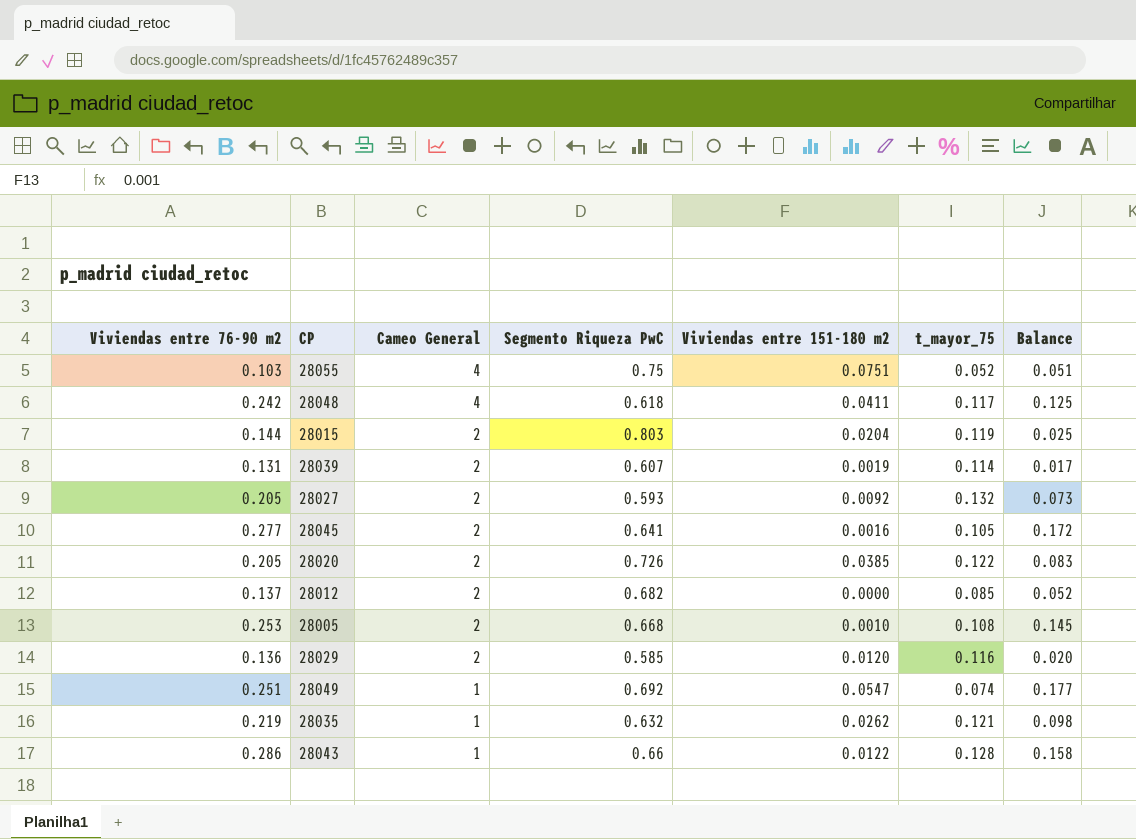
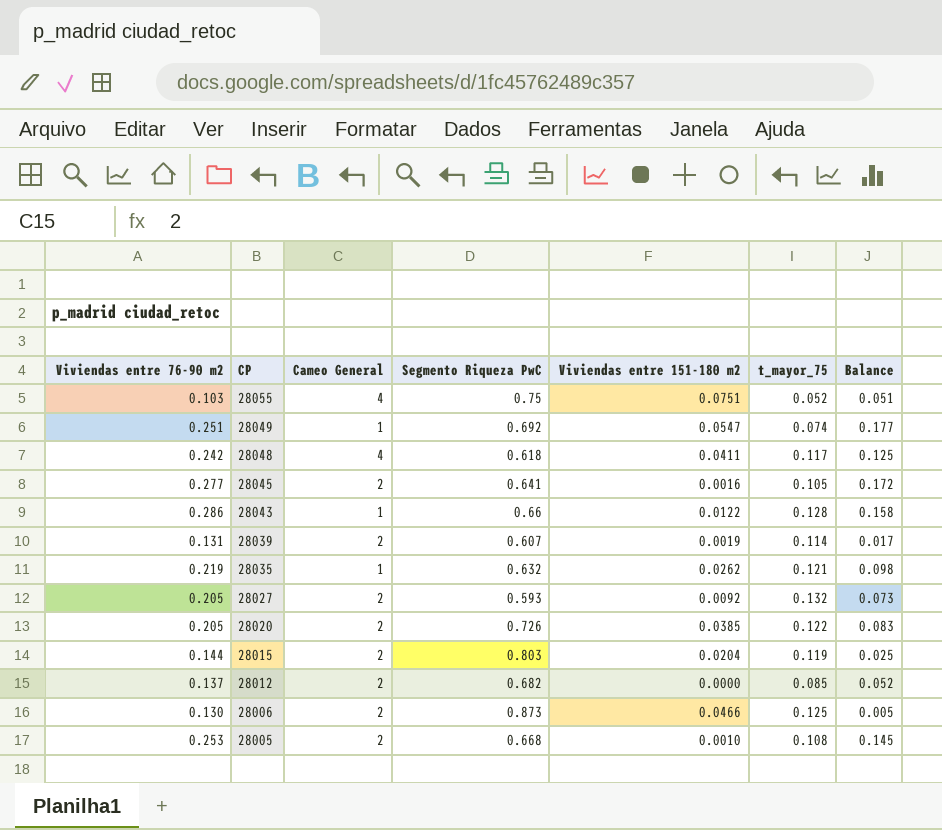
row order: Cameo General descending -> CP descending
row 28029: 0.136 | 2 | 0.585 | 0.0120 | 0.116 | 0.020 -> none
row 28006: none -> 0.130 | 2 | 0.873 | 0.0466 | 0.125 | 0.005

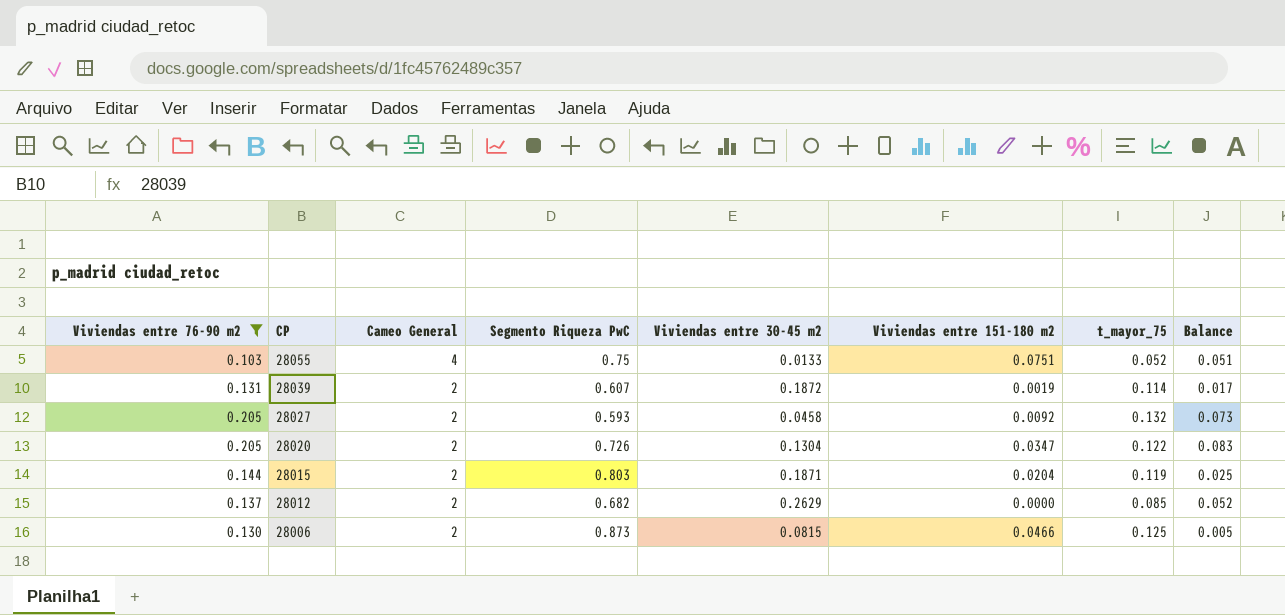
filter: none -> Viviendas entre 76-90 m2 <= 0.205
column Viviendas entre 30-45 m2 | position: none -> 5
28020 | Viviendas entre 151-180 m2: 0.0385 -> 0.0347

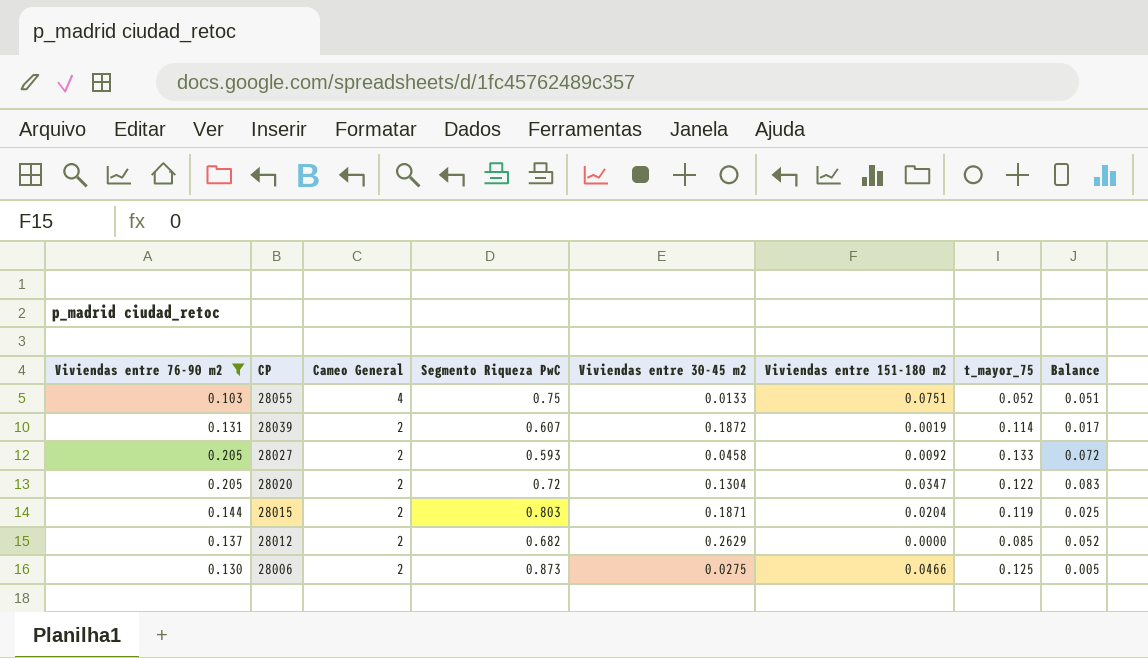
28027 | t_mayor_75: 0.132 -> 0.133
28027 | Balance: 0.073 -> 0.072
28020 | Segmento Riqueza PwC: 0.726 -> 0.72
28006 | Viviendas entre 30-45 m2: 0.0815 -> 0.0275

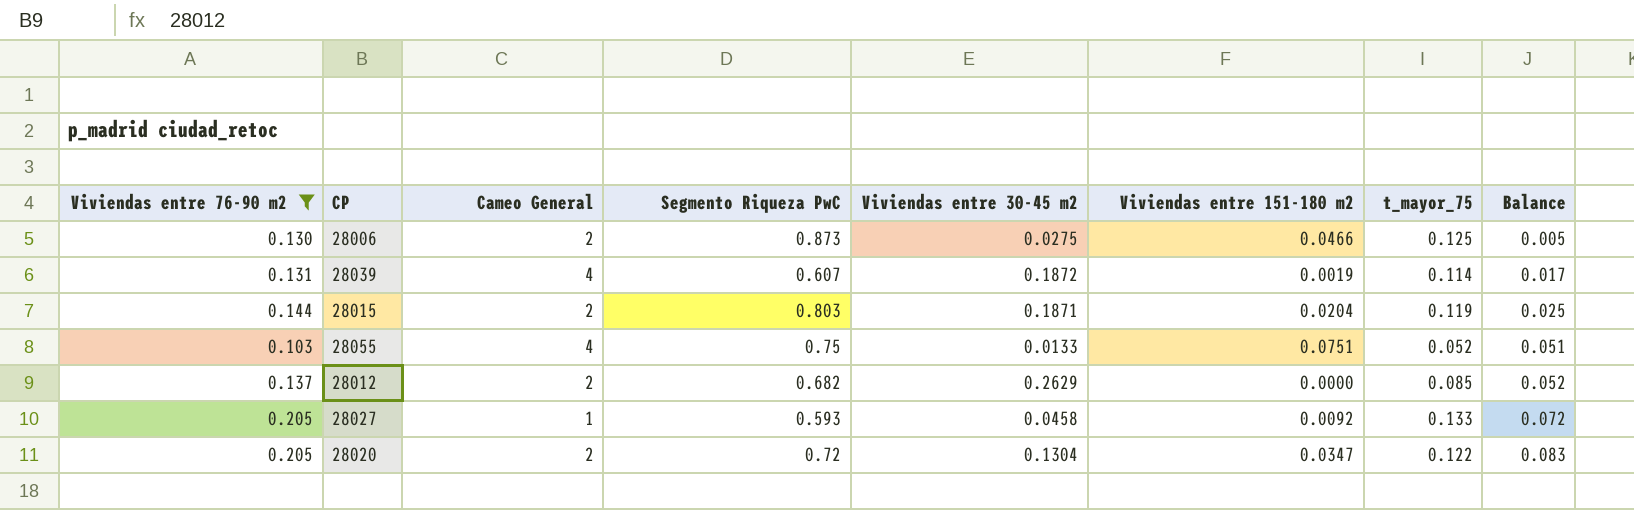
row order: CP descending -> Balance ascending
28039 | Cameo General: 2 -> 4
28027 | Cameo General: 2 -> 1

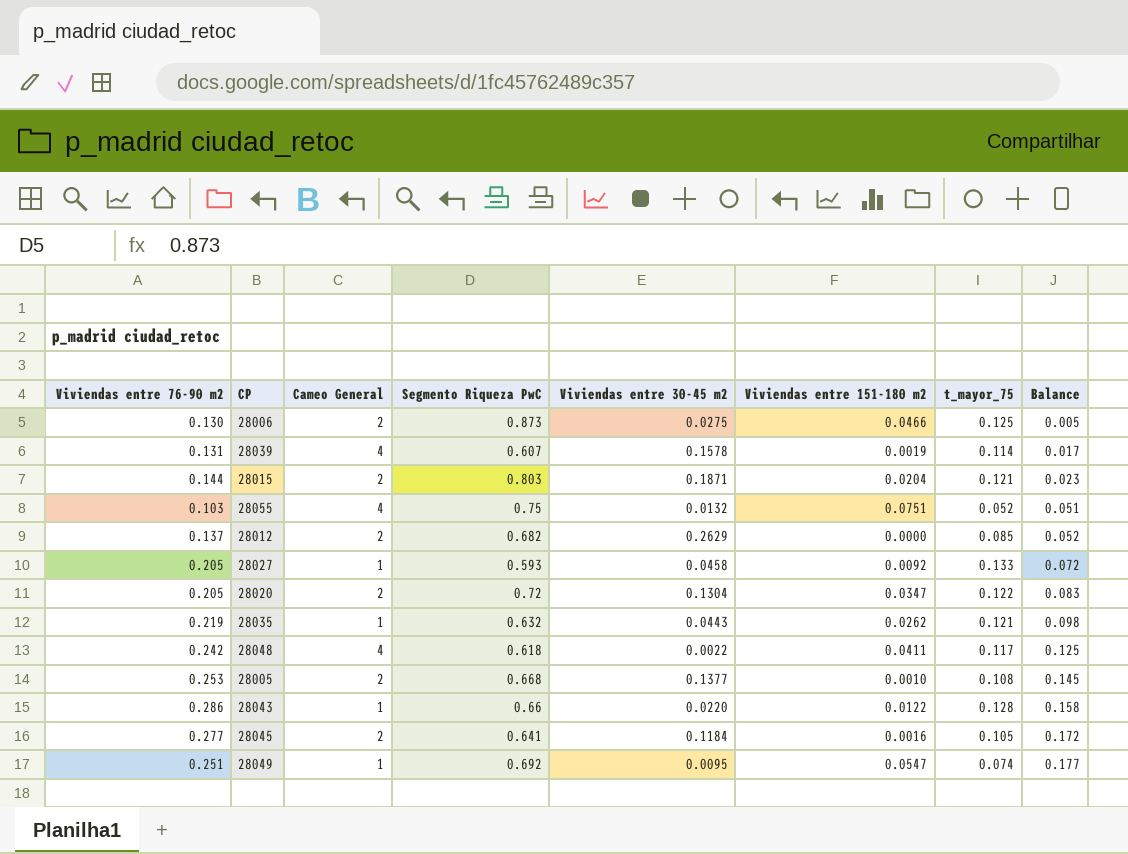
filter: Viviendas entre 76-90 m2 <= 0.205 -> none
28039 | Viviendas entre 30-45 m2: 0.1872 -> 0.1578
28015 | t_mayor_75: 0.119 -> 0.121
28015 | Balance: 0.025 -> 0.023
28055 | Viviendas entre 30-45 m2: 0.0133 -> 0.0132

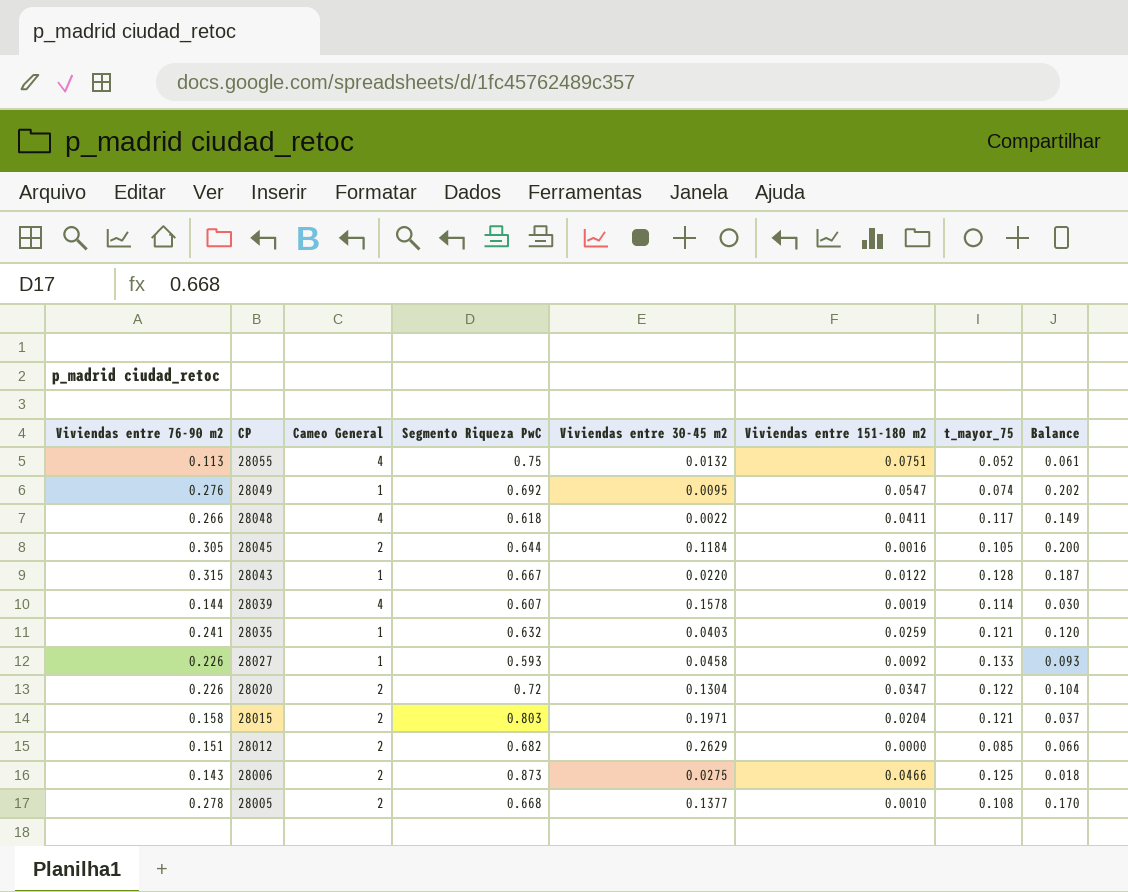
row order: Balance ascending -> CP descending
28055 | Viviendas entre 76-90 m2: 0.103 -> 0.113
28055 | Balance: 0.051 -> 0.061
28049 | Viviendas entre 76-90 m2: 0.251 -> 0.276
28049 | Balance: 0.177 -> 0.202
28048 | Viviendas entre 76-90 m2: 0.242 -> 0.266
28048 | Balance: 0.125 -> 0.149
28045 | Viviendas entre 76-90 m2: 0.277 -> 0.305
28045 | Segmento Riqueza PwC: 0.641 -> 0.644
28045 | Balance: 0.172 -> 0.200
28043 | Viviendas entre 76-90 m2: 0.286 -> 0.315
28043 | Segmento Riqueza PwC: 0.66 -> 0.667
28043 | Balance: 0.158 -> 0.187
28039 | Viviendas entre 76-90 m2: 0.131 -> 0.144
28039 | Balance: 0.017 -> 0.030
28035 | Viviendas entre 76-90 m2: 0.219 -> 0.241
28035 | Viviendas entre 30-45 m2: 0.0443 -> 0.0403
28035 | Viviendas entre 151-180 m2: 0.0262 -> 0.0259
28035 | Balance: 0.098 -> 0.120
28027 | Viviendas entre 76-90 m2: 0.205 -> 0.226
28027 | Balance: 0.072 -> 0.093
28020 | Viviendas entre 76-90 m2: 0.205 -> 0.226
28020 | Balance: 0.083 -> 0.104
28015 | Viviendas entre 76-90 m2: 0.144 -> 0.158
28015 | Viviendas entre 30-45 m2: 0.1871 -> 0.1971
28015 | Balance: 0.023 -> 0.037
28012 | Viviendas entre 76-90 m2: 0.137 -> 0.151
28012 | Balance: 0.052 -> 0.066
28006 | Viviendas entre 76-90 m2: 0.130 -> 0.143
28006 | Balance: 0.005 -> 0.018
28005 | Viviendas entre 76-90 m2: 0.253 -> 0.278
28005 | Balance: 0.145 -> 0.170

